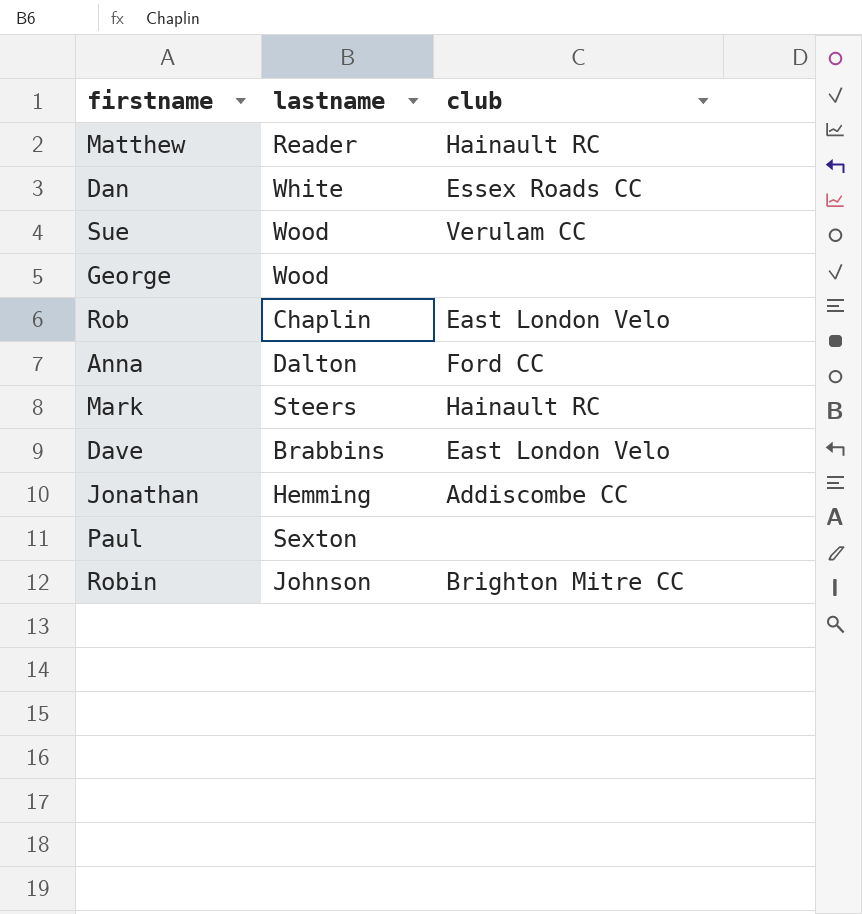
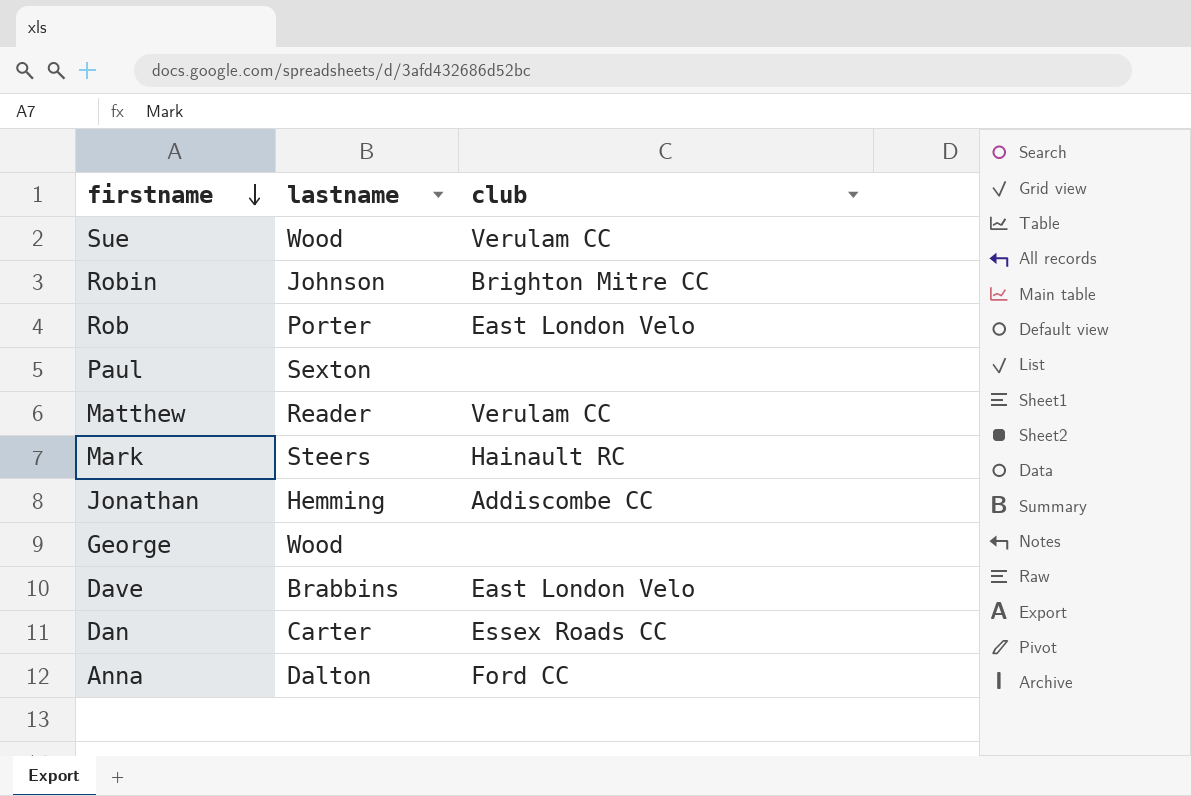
row order: none -> firstname descending
Rob | lastname: Chaplin -> Porter
Matthew | club: Hainault RC -> Verulam CC
Dan | lastname: White -> Carter

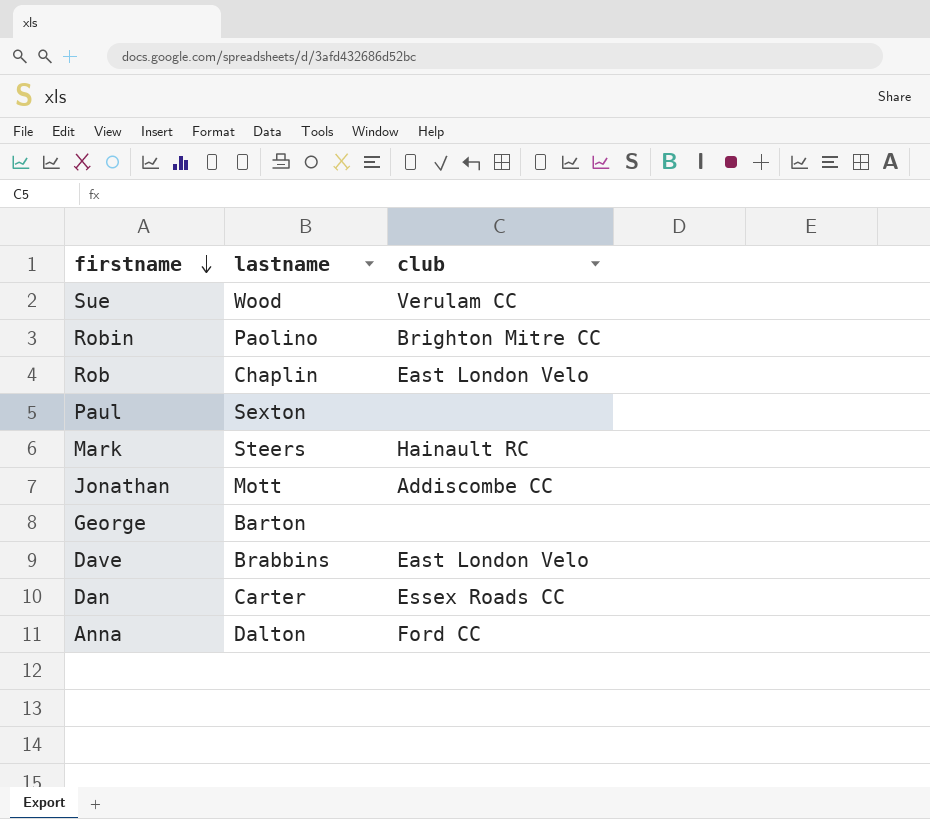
row Matthew: Reader | Verulam CC -> none
Robin | lastname: Johnson -> Paolino
Rob | lastname: Porter -> Chaplin
Jonathan | lastname: Hemming -> Mott
George | lastname: Wood -> Barton

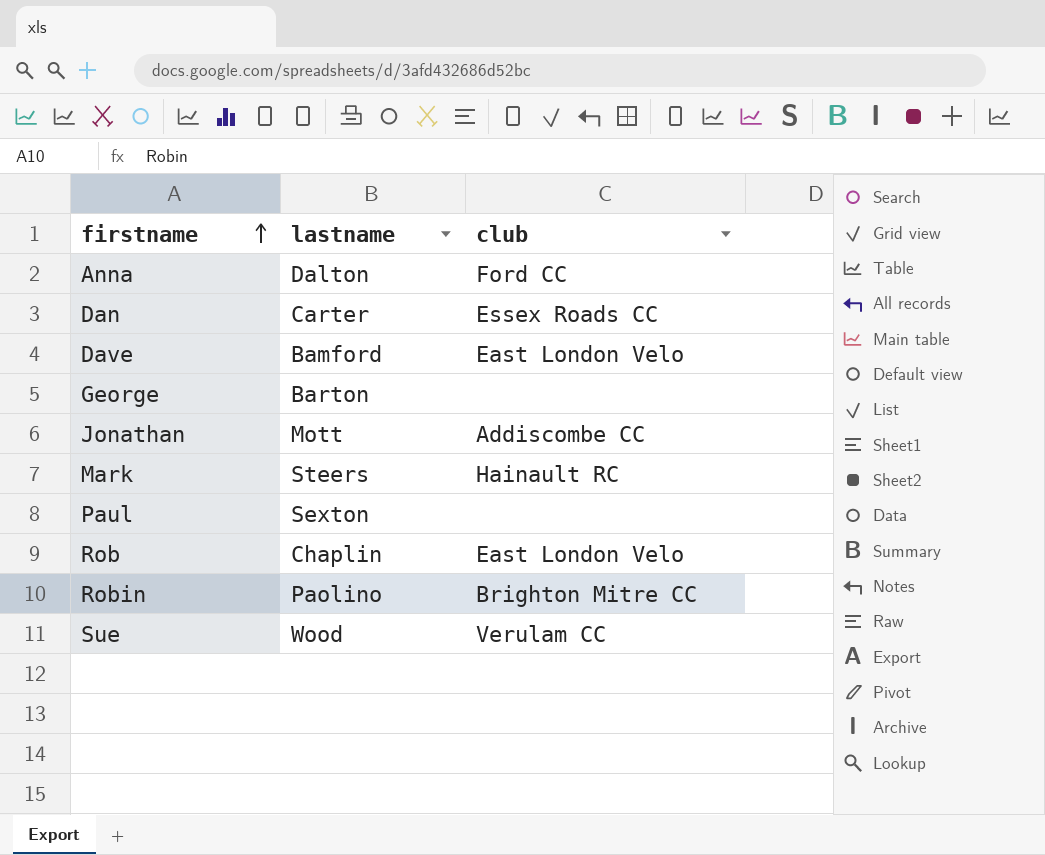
row order: firstname descending -> firstname ascending
Dave | lastname: Brabbins -> Bamford

